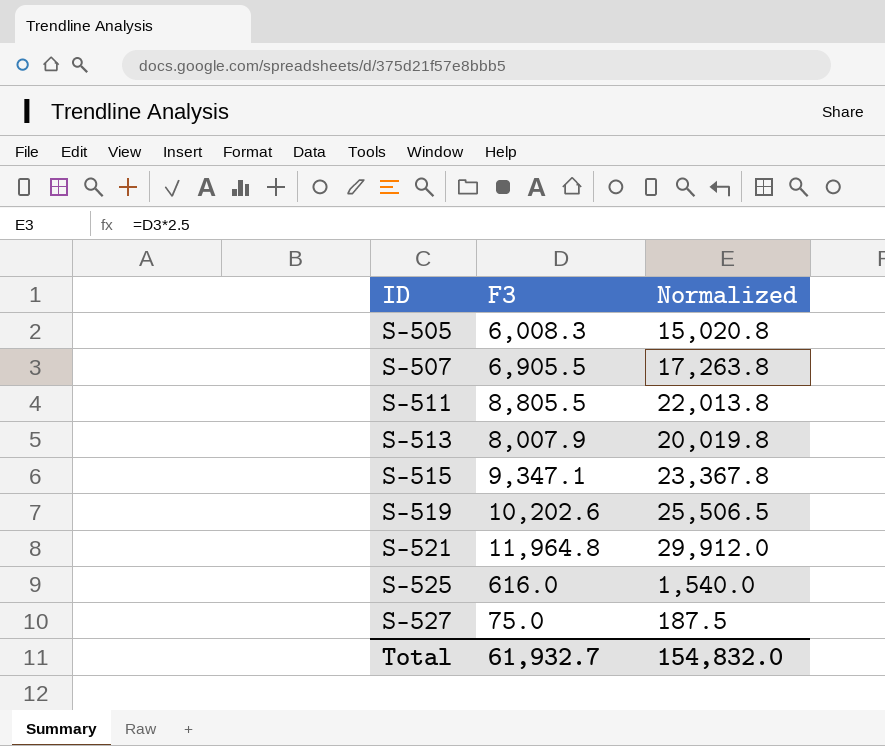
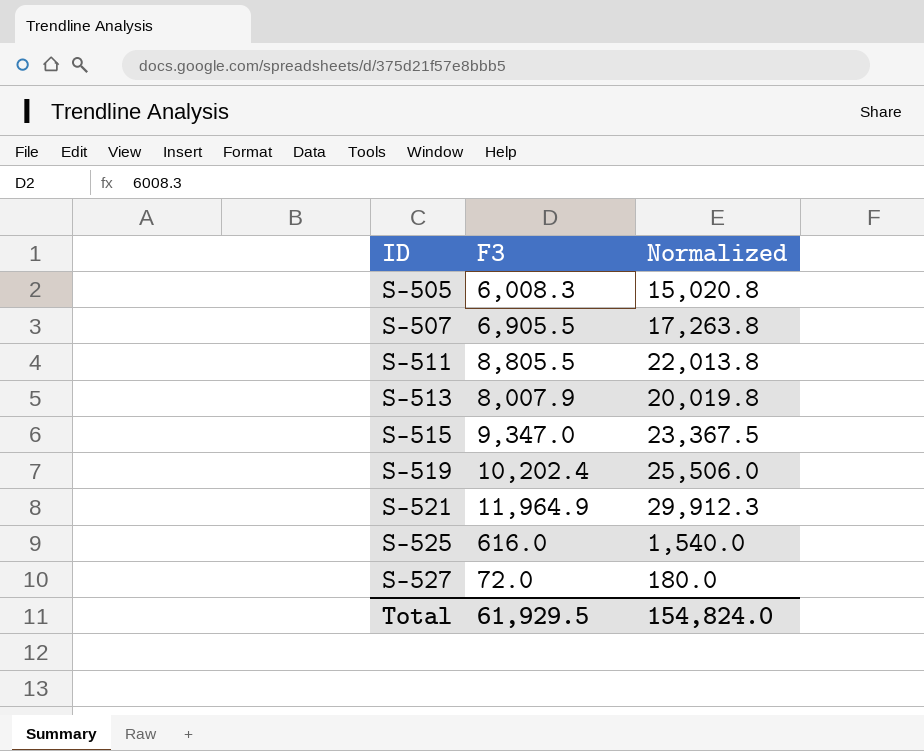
S-515 | F3: 9,347.1 -> 9,347.0
S-515 | Normalized: 23,367.8 -> 23,367.5
S-519 | F3: 10,202.6 -> 10,202.4
S-519 | Normalized: 25,506.5 -> 25,506.0
S-521 | F3: 11,964.8 -> 11,964.9
S-521 | Normalized: 29,912.0 -> 29,912.3
S-527 | F3: 75.0 -> 72.0
S-527 | Normalized: 187.5 -> 180.0
Total | F3: 61,932.7 -> 61,929.5
Total | Normalized: 154,832.0 -> 154,824.0

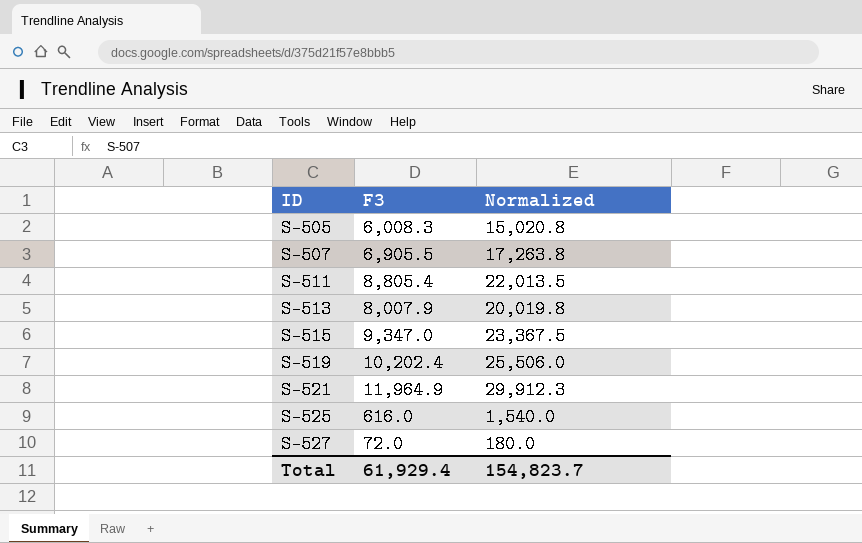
S-511 | F3: 8,805.5 -> 8,805.4
S-511 | Normalized: 22,013.8 -> 22,013.5
Total | F3: 61,929.5 -> 61,929.4
Total | Normalized: 154,824.0 -> 154,823.7

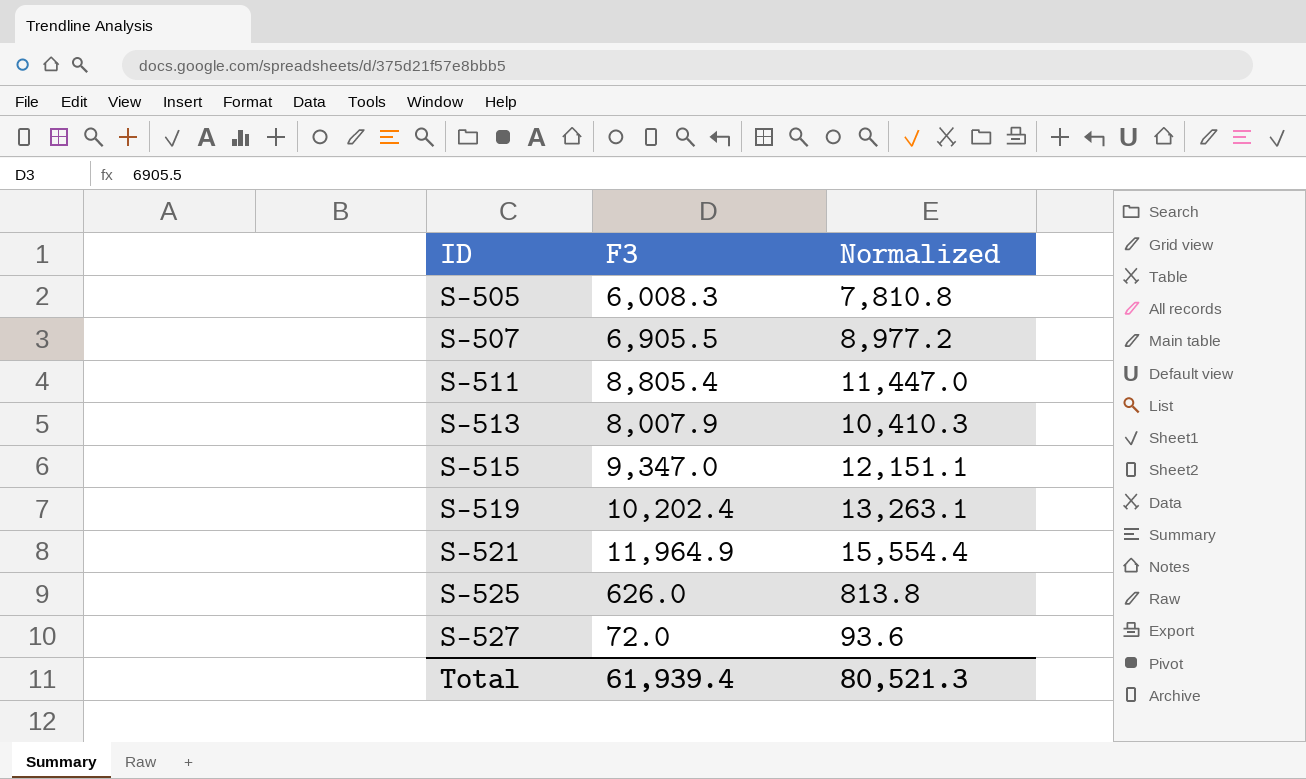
column Normalized | formula: [F3] * 2.5 -> [F3] * 1.3
S-525 | F3: 616.0 -> 626.0
Total | F3: 61,929.4 -> 61,939.4
Total | Normalized: 154,823.7 -> 80,521.3

